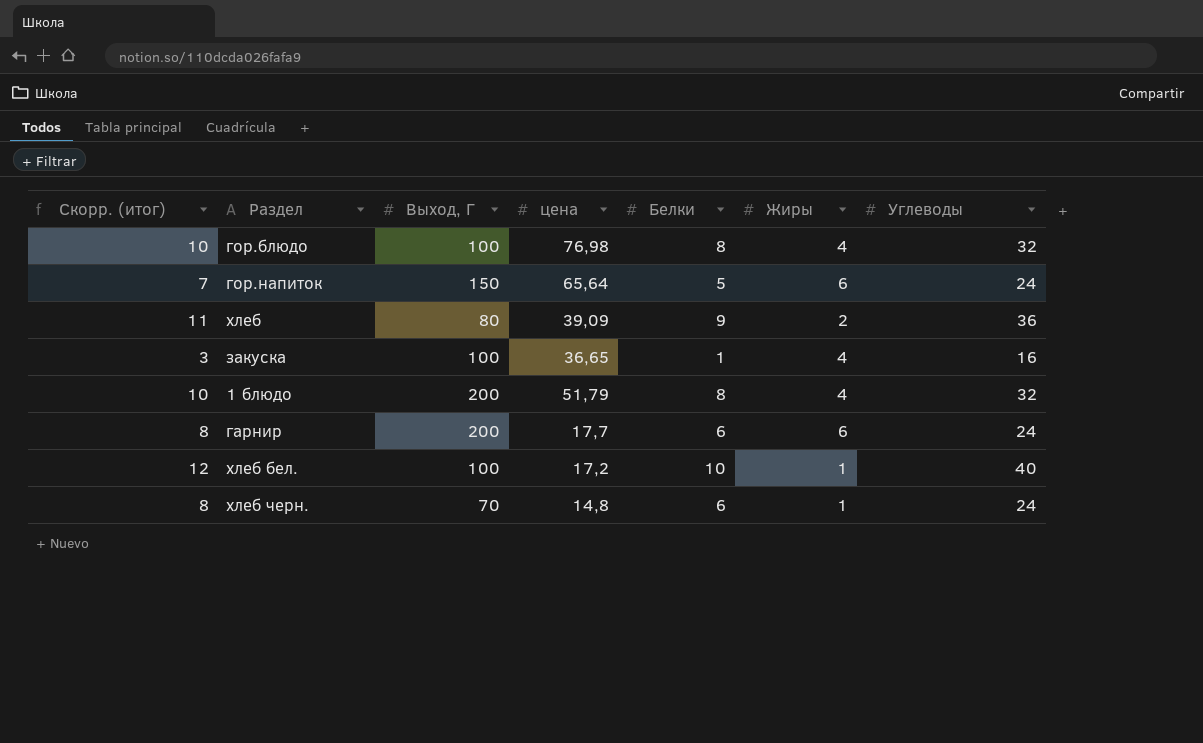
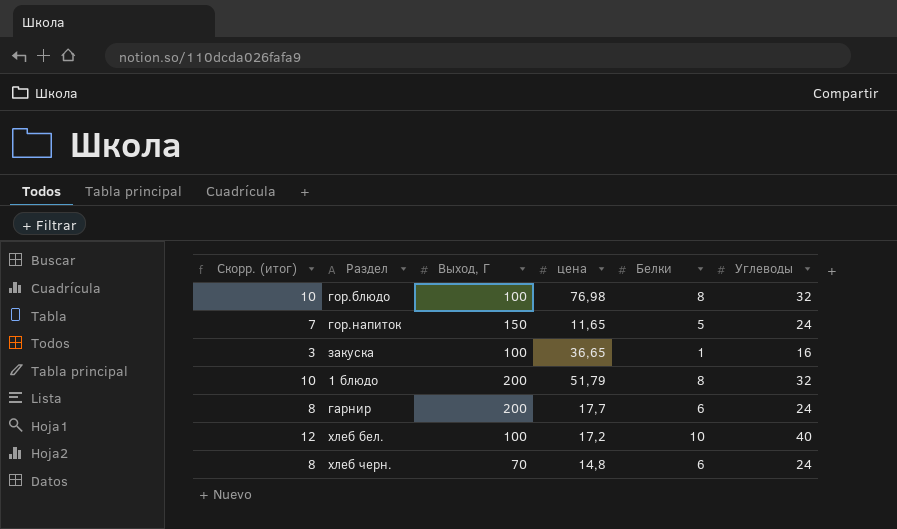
column Жиры | position: 6 -> none
row хлеб: 11 | 80 | 39,09 | 9 | 2 | 36 -> none
гор.напиток | цена: 65,64 -> 11,65

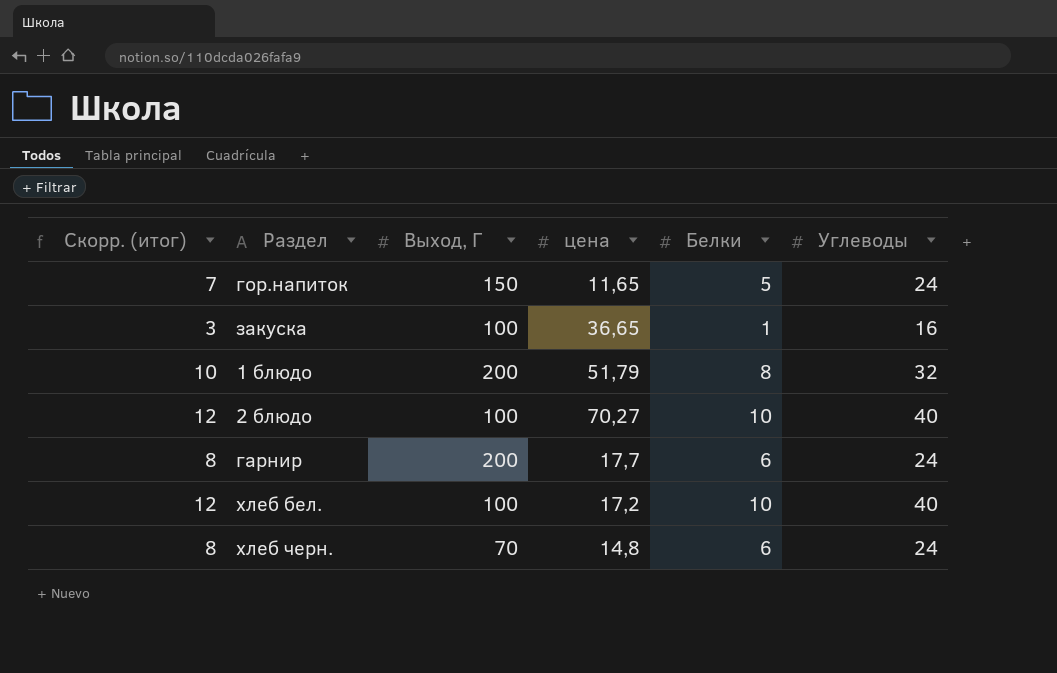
row гор.блюдо: 10 | 100 | 76,98 | 8 | 32 -> none
row 2 блюдо: none -> 12 | 100 | 70,27 | 10 | 40

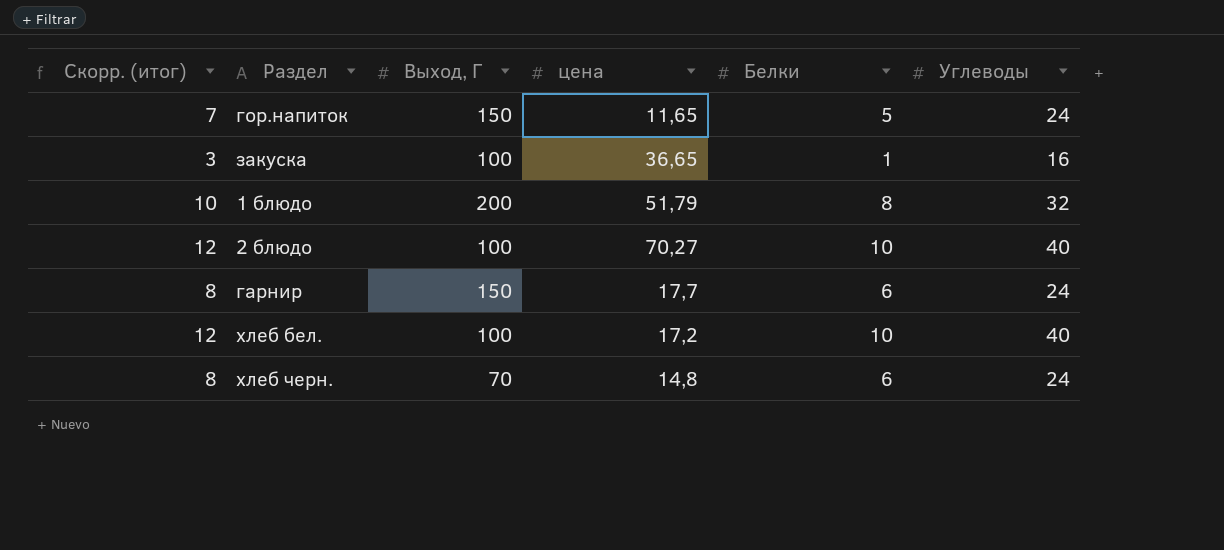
гарнир | Выход, Г: 200 -> 150

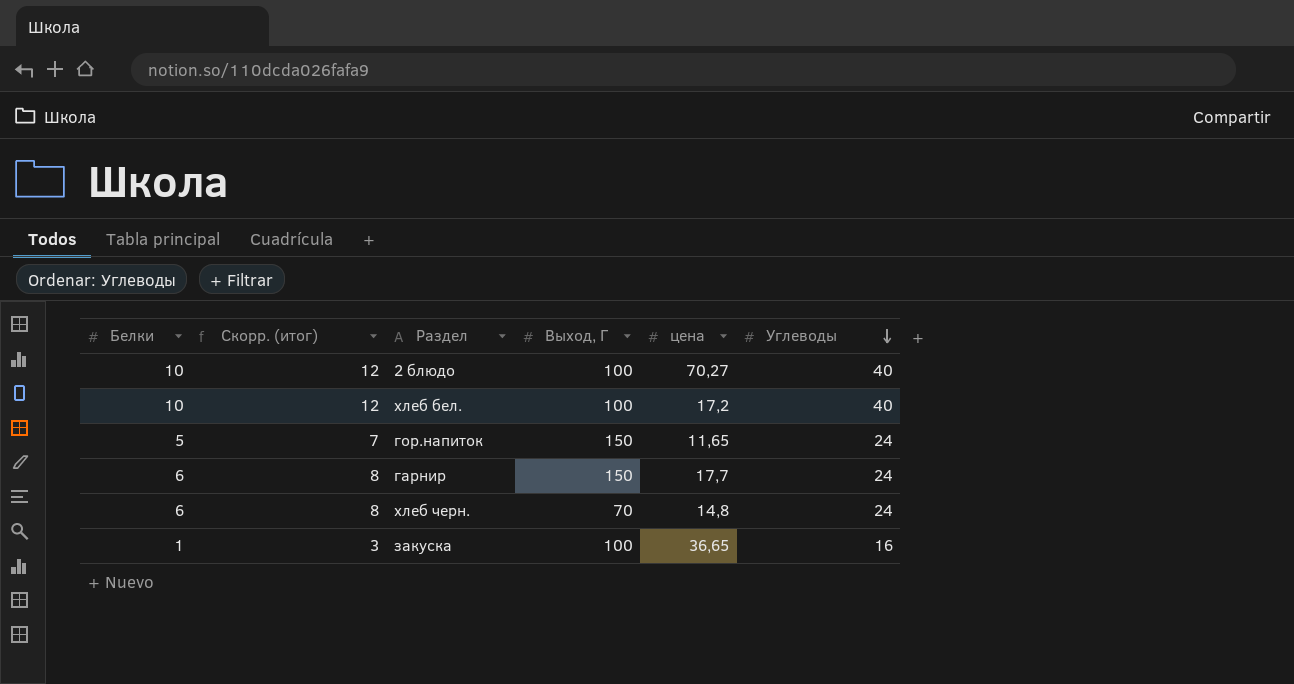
row order: none -> Углеводы descending
column Белки | position: 5 -> 1
row 1 блюдо: 10 | 200 | 51,79 | 8 | 32 -> none

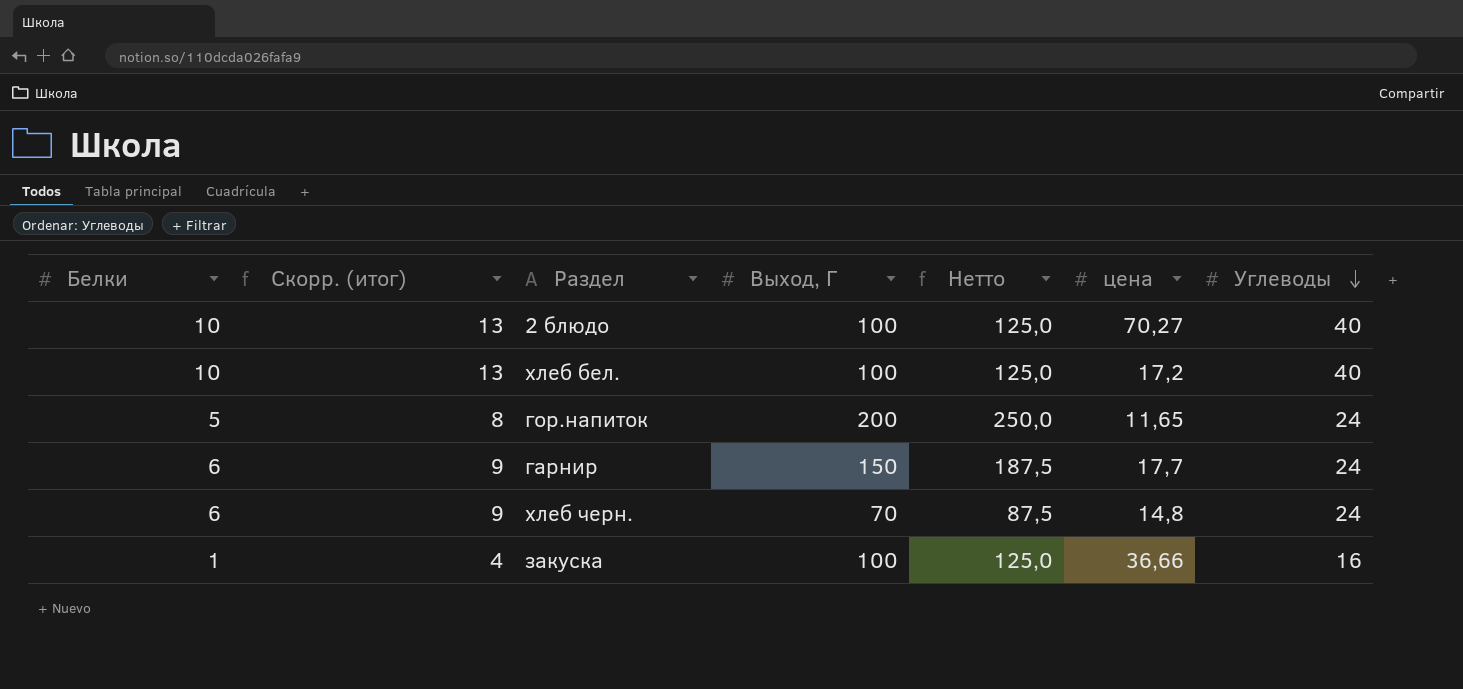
column Скорр. (итог) | formula: [Белки] + 2 -> [Белки] + 3
column Нетто | formula: none -> [Выход, Г] * 1,25
гор.напиток | Выход, Г: 150 -> 200
закуска | цена: 36,65 -> 36,66

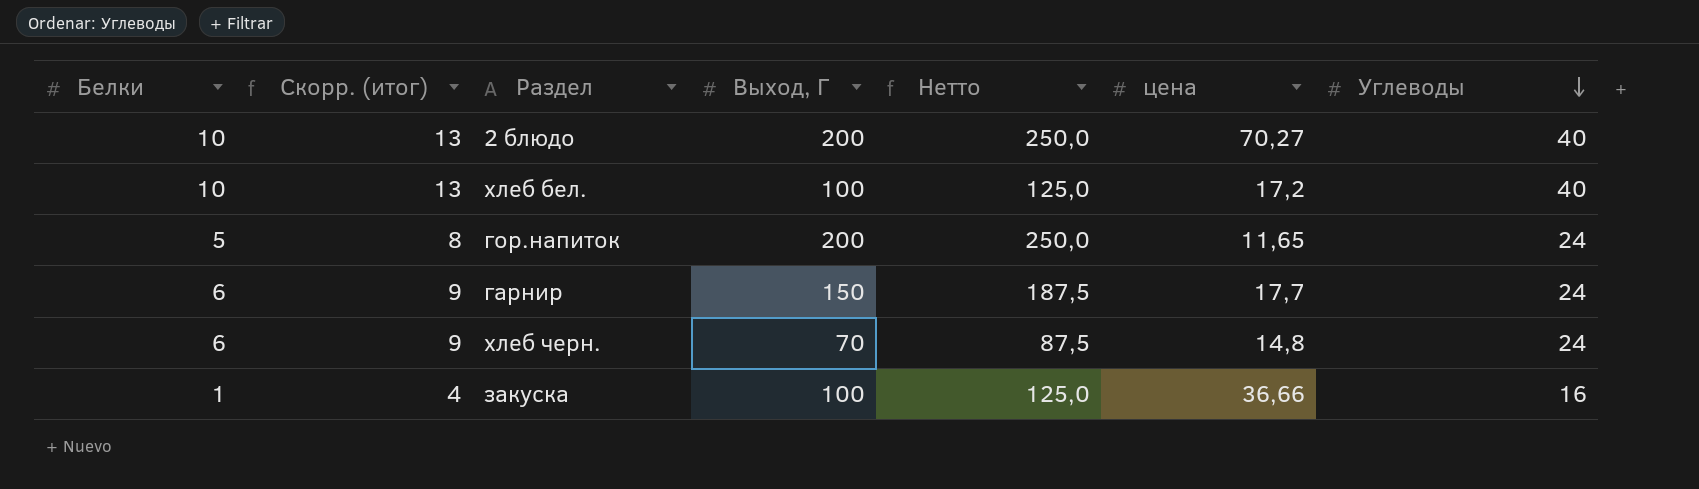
2 блюдо | Выход, Г: 100 -> 200
2 блюдо | Нетто: 125,0 -> 250,0

